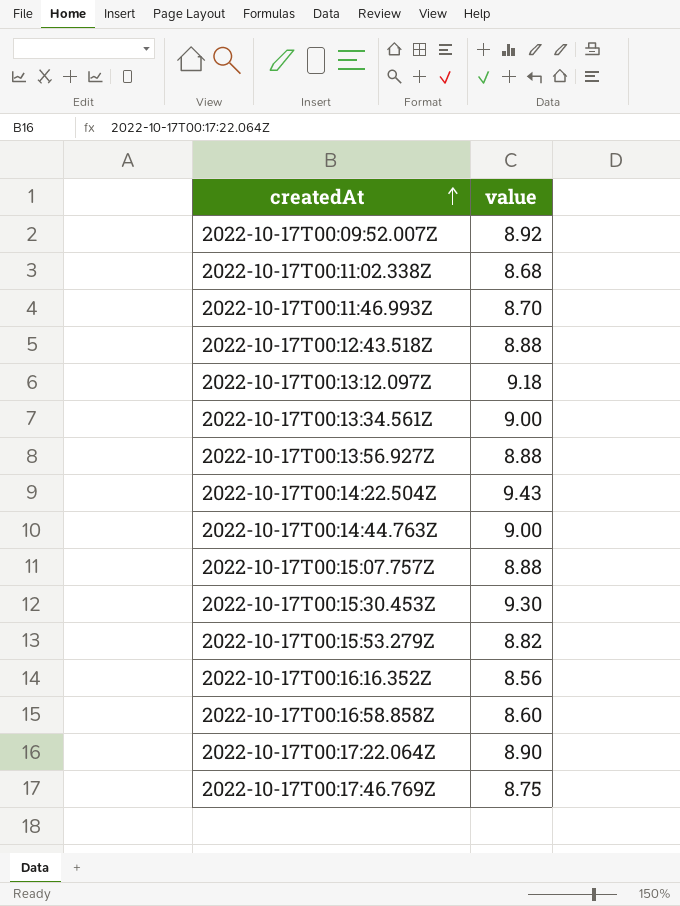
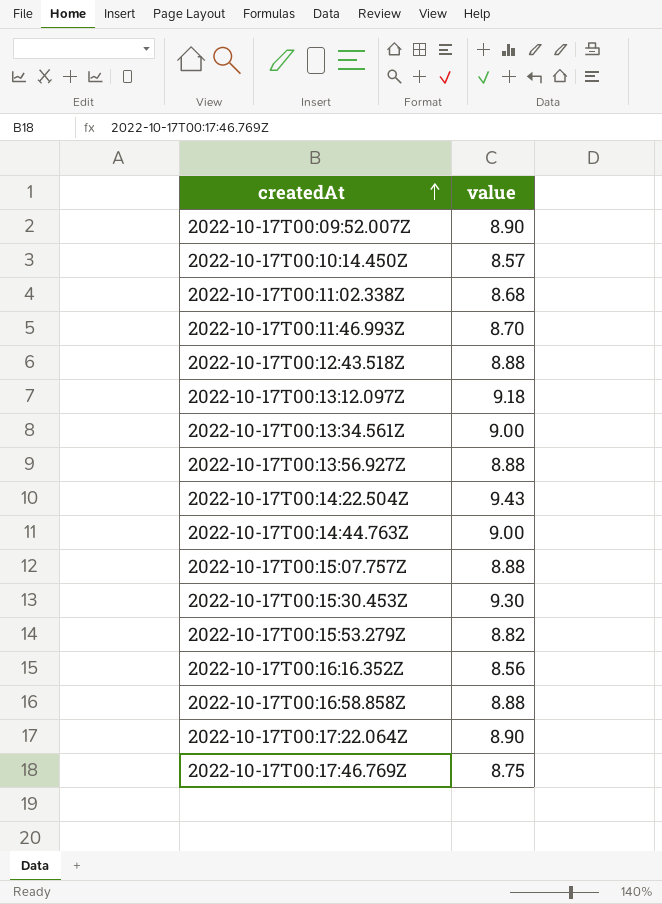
2022-10-17T00:09:52.007Z | value: 8.92 -> 8.90
row 2022-10-17T00:10:14.450Z: none -> 8.57
2022-10-17T00:16:58.858Z | value: 8.60 -> 8.88

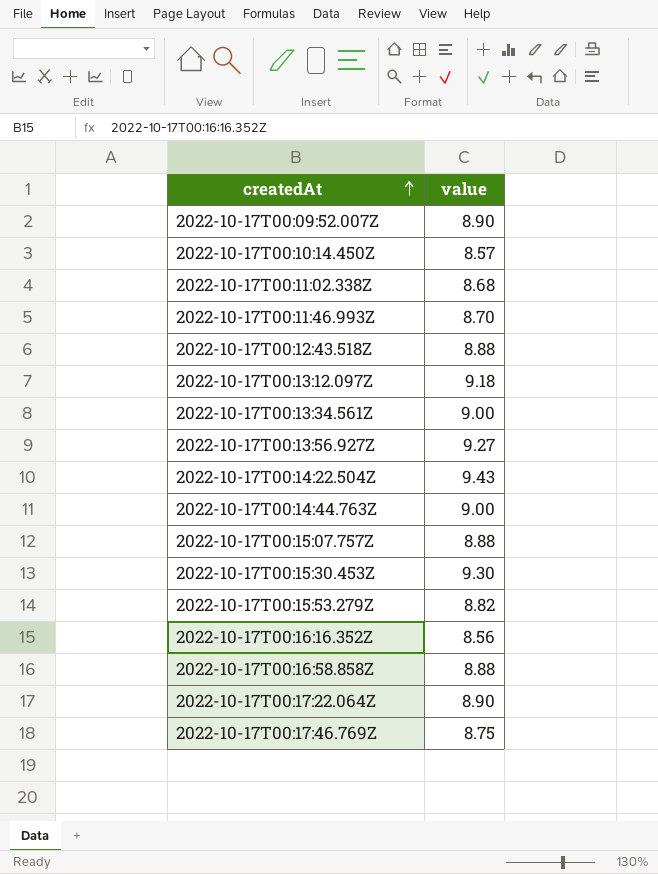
2022-10-17T00:13:56.927Z | value: 8.88 -> 9.27

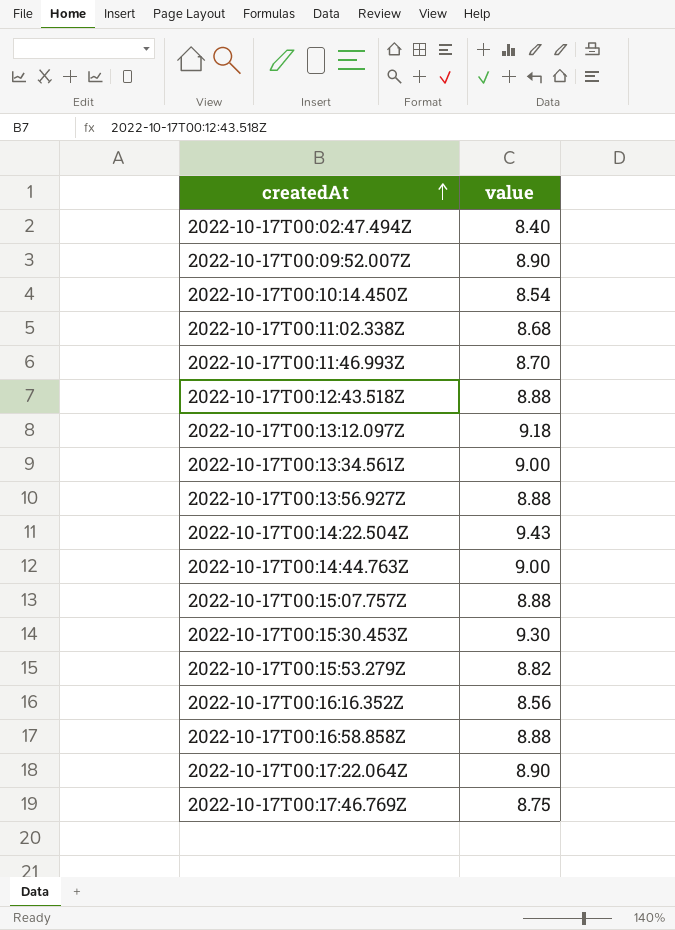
row 2022-10-17T00:02:47.494Z: none -> 8.40
2022-10-17T00:10:14.450Z | value: 8.57 -> 8.54
2022-10-17T00:13:56.927Z | value: 9.27 -> 8.88

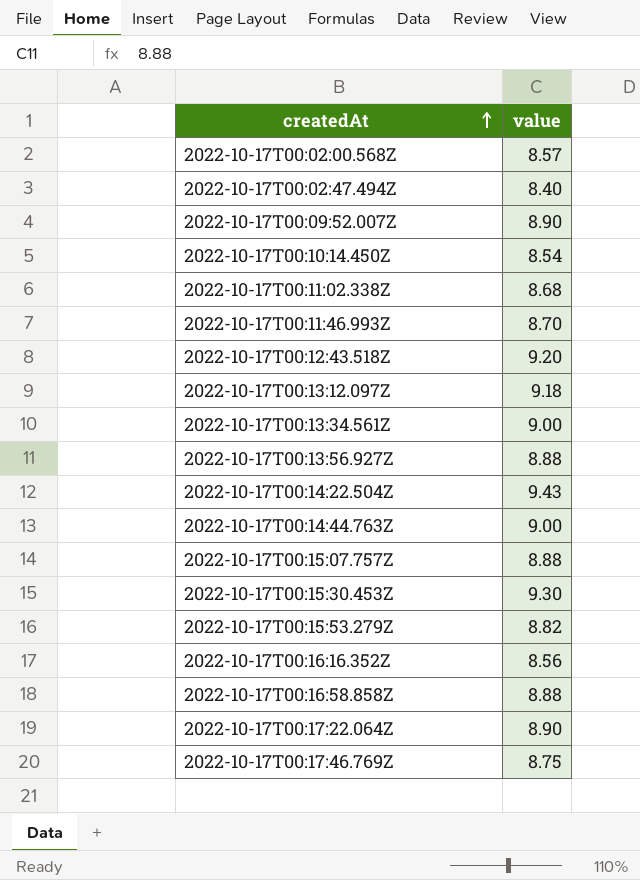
row 2022-10-17T00:02:00.568Z: none -> 8.57
2022-10-17T00:12:43.518Z | value: 8.88 -> 9.20

